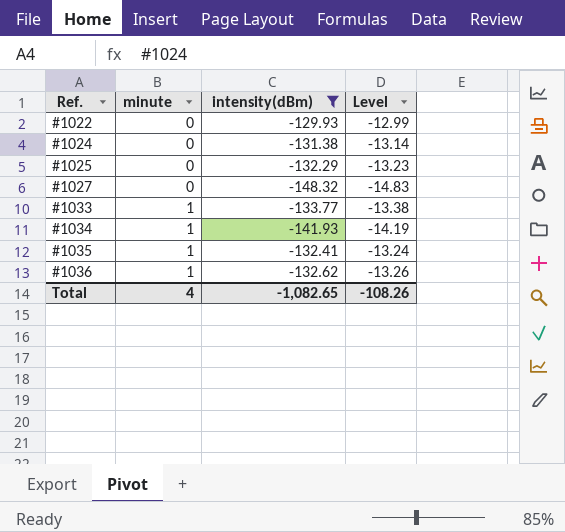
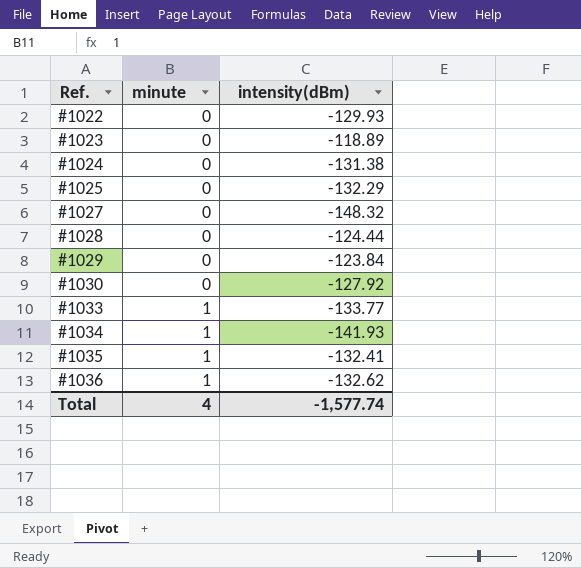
filter: intensity(dBm) <= -129.93 -> none
column Level | formula: [intensity(dBm)] * 0.1 -> none
Total | intensity(dBm): -1,082.65 -> -1,577.74

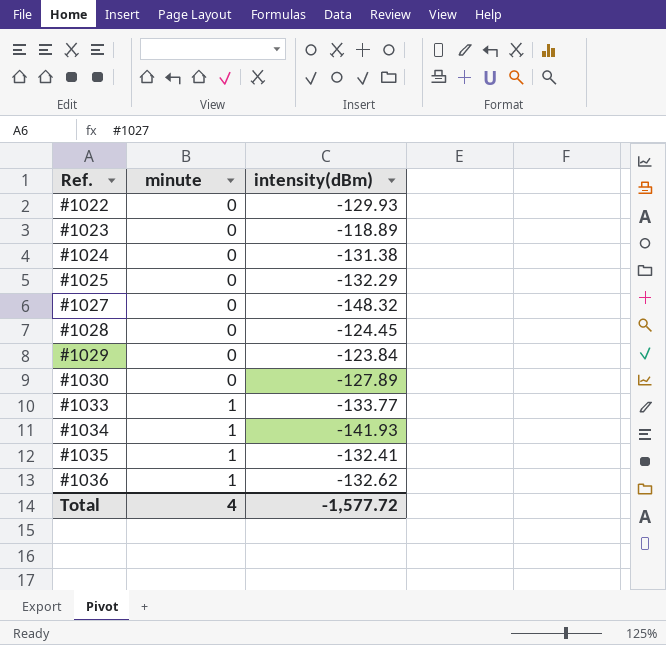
#1028 | intensity(dBm): -124.44 -> -124.45
#1030 | intensity(dBm): -127.92 -> -127.89
Total | intensity(dBm): -1,577.74 -> -1,577.72

